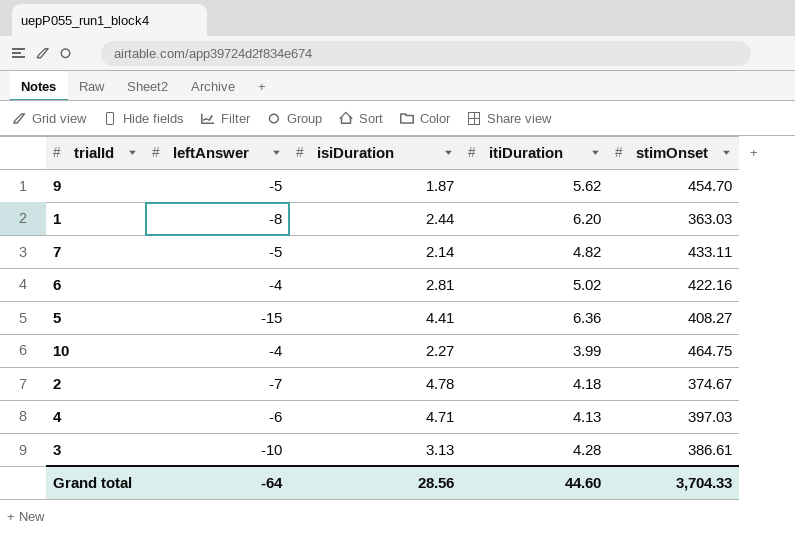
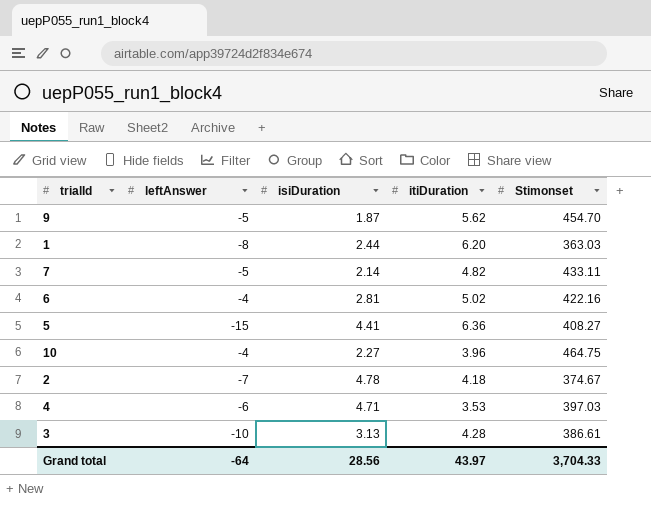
column name: stimOnset -> Stimonset
10 | itiDuration: 3.99 -> 3.96
4 | itiDuration: 4.13 -> 3.53
Grand total | itiDuration: 44.60 -> 43.97

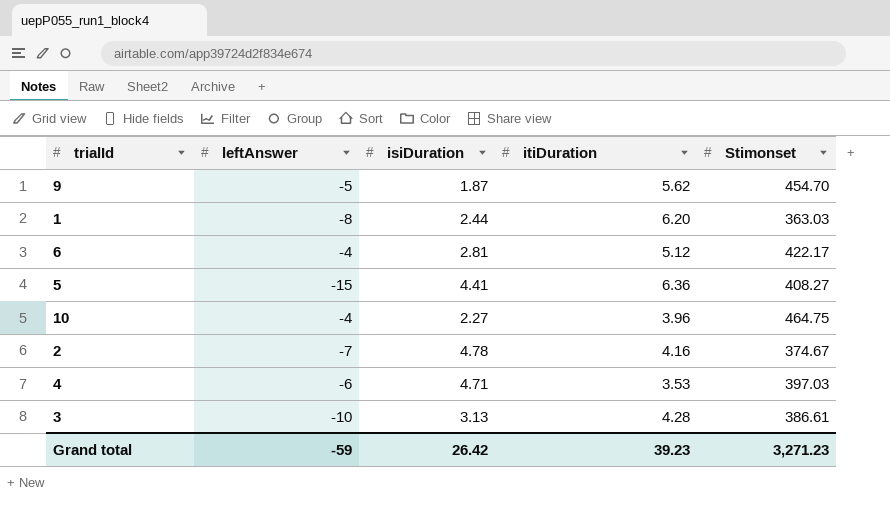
row 7: -5 | 2.14 | 4.82 | 433.11 -> none
6 | itiDuration: 5.02 -> 5.12
6 | Stimonset: 422.16 -> 422.17
2 | itiDuration: 4.18 -> 4.16
Grand total | leftAnswer: -64 -> -59
Grand total | isiDuration: 28.56 -> 26.42
Grand total | itiDuration: 43.97 -> 39.23
Grand total | Stimonset: 3,704.33 -> 3,271.23

